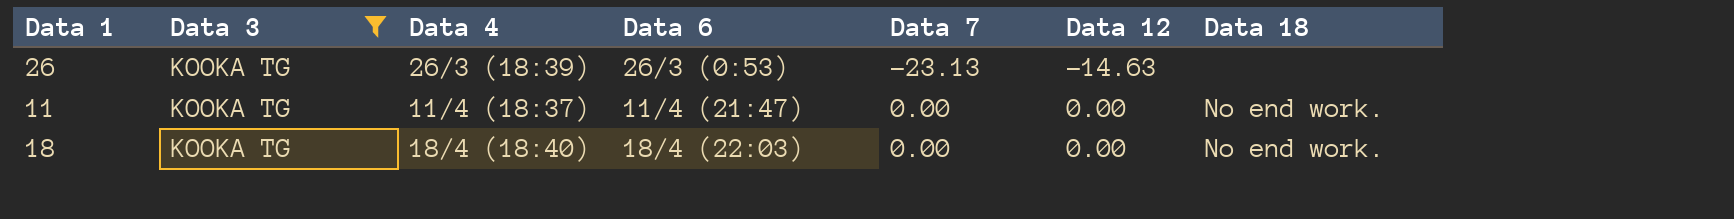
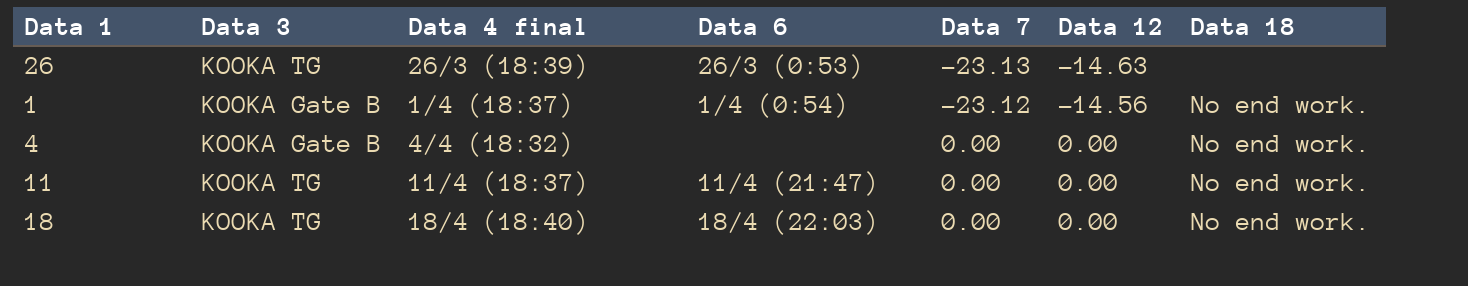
filter: Data 3 = KOOKA TG -> none
column name: Data 4 -> Data 4 final

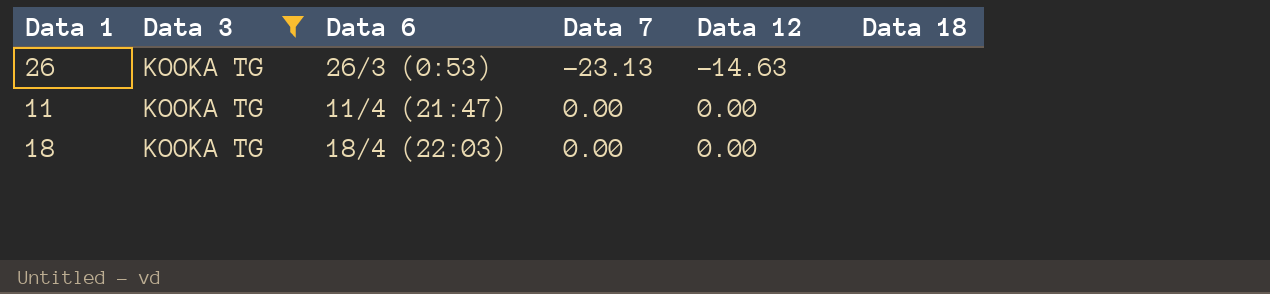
filter: none -> Data 3 = KOOKA TG
column Data 4 final | position: 3 -> none
11 | Data 18: No end work. -> none
18 | Data 18: No end work. -> none

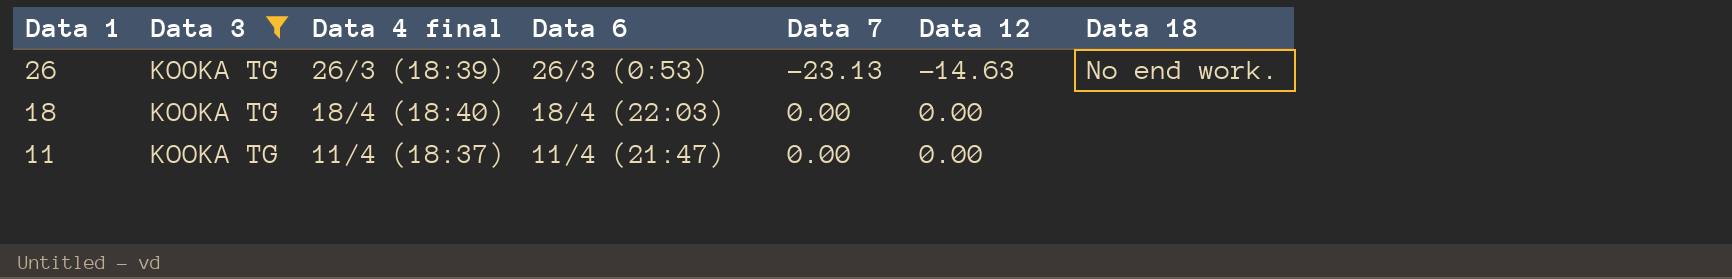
row order: Data 7 ascending -> Data 1 descending
column Data 4 final | position: none -> 3
26 | Data 18: none -> No end work.

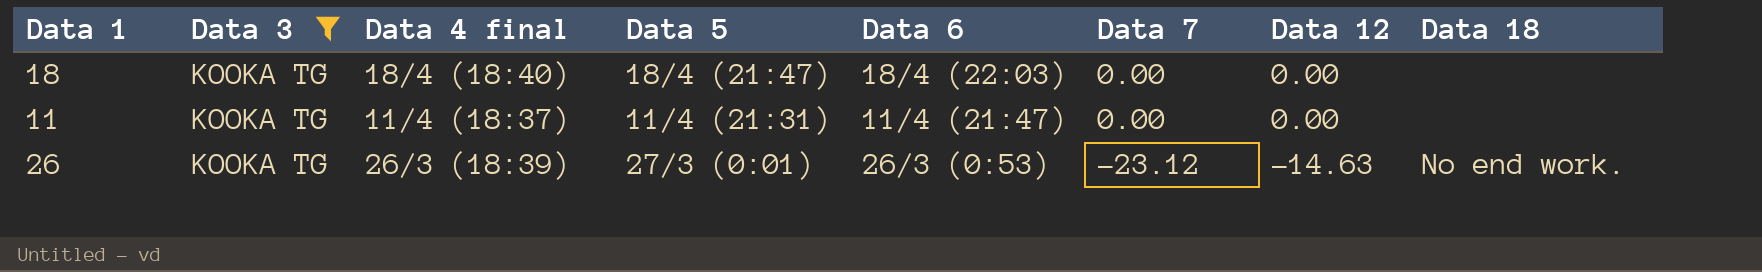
row order: Data 1 descending -> Data 7 descending
column Data 5 | position: none -> 4
26 | Data 7: -23.13 -> -23.12

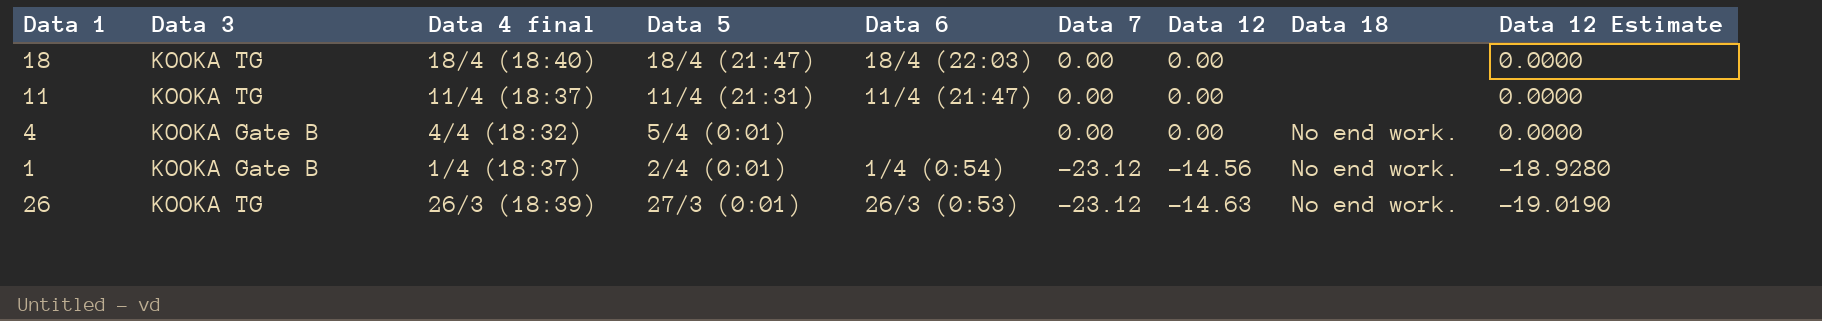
filter: Data 3 = KOOKA TG -> none
column Data 12 Estimate | formula: none -> [Data 12] * 1.3

